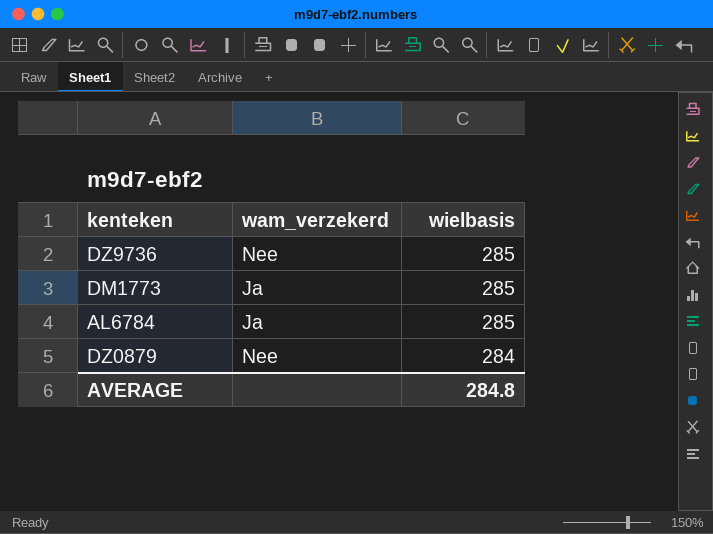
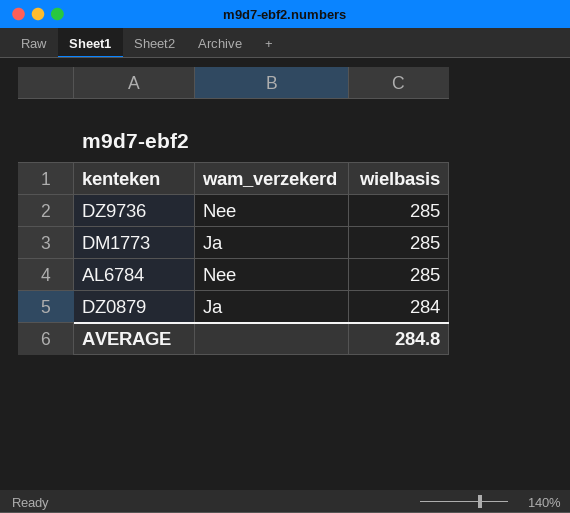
AL6784 | wam_verzekerd: Ja -> Nee
DZ0879 | wam_verzekerd: Nee -> Ja

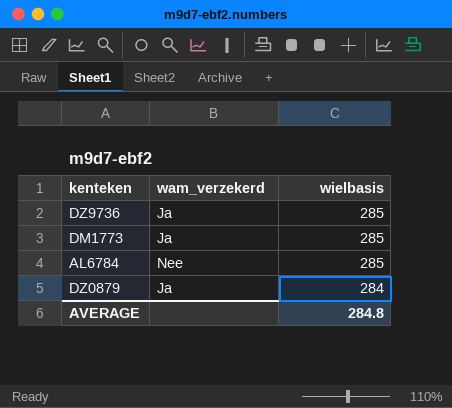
DZ9736 | wam_verzekerd: Nee -> Ja

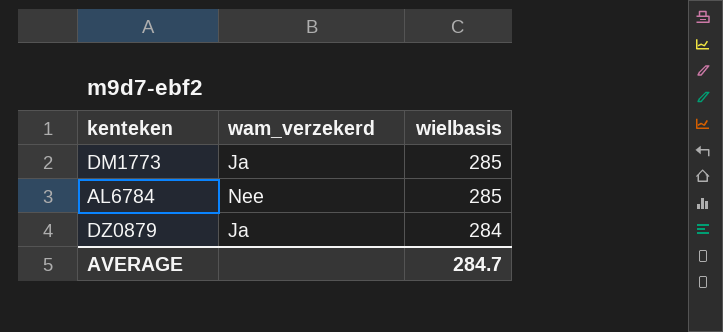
row DZ9736: Ja | 285 -> none
AVERAGE | wielbasis: 284.8 -> 284.7

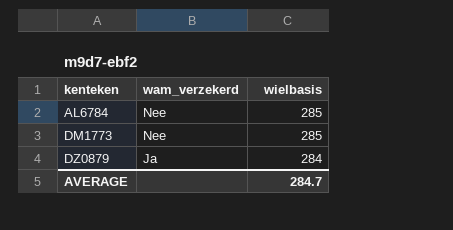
row order: wielbasis descending -> kenteken ascending
DM1773 | wam_verzekerd: Ja -> Nee

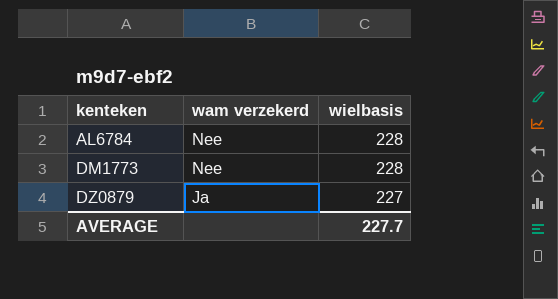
column name: wam_verzekerd -> wam verzekerd
AL6784 | wielbasis: 285 -> 228
DM1773 | wielbasis: 285 -> 228
DZ0879 | wielbasis: 284 -> 227
AVERAGE | wielbasis: 284.7 -> 227.7

